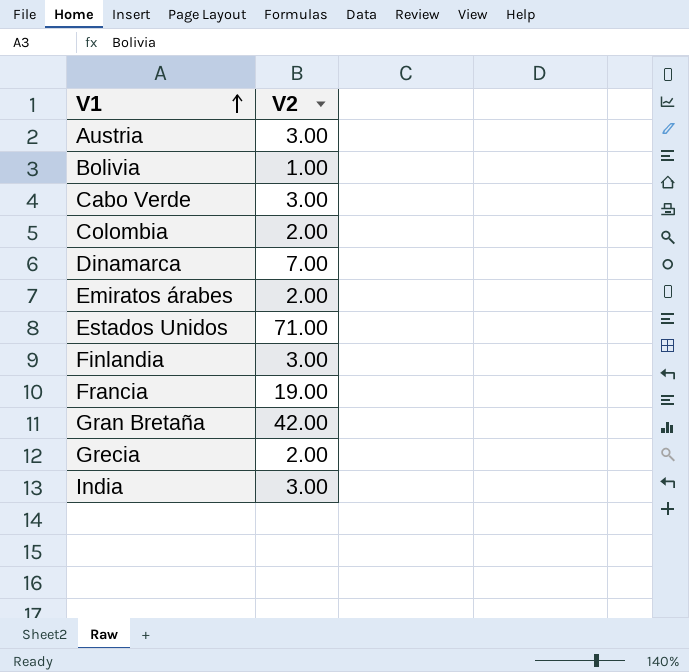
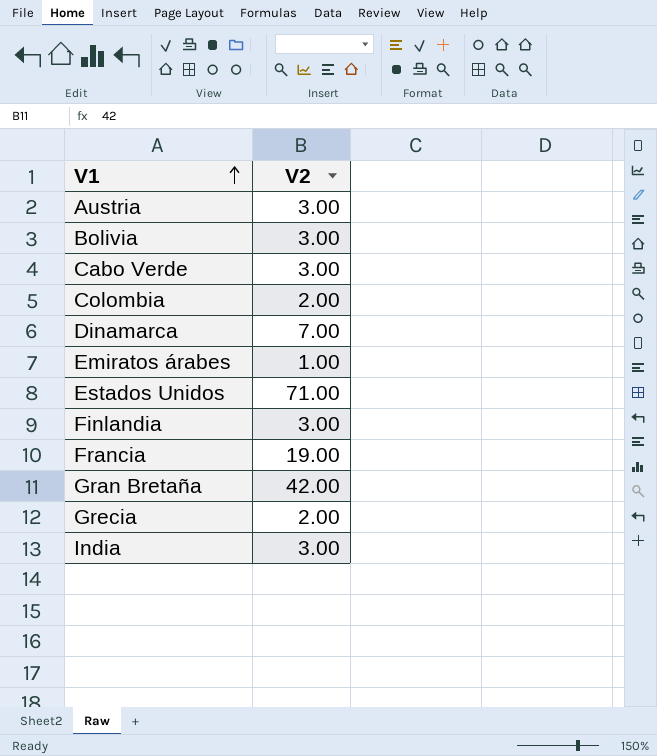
Bolivia | V2: 1.00 -> 3.00
Emiratos árabes | V2: 2.00 -> 1.00

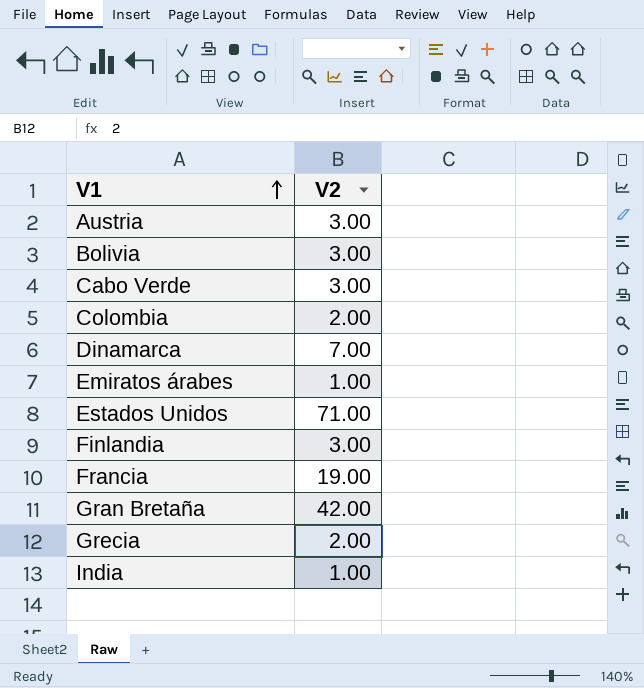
India | V2: 3.00 -> 1.00

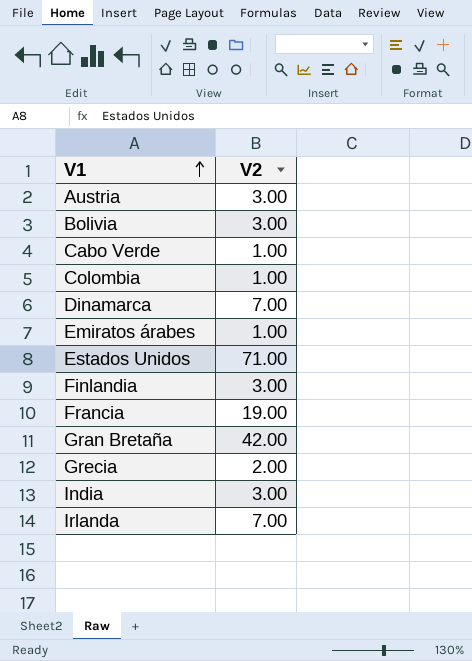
Cabo Verde | V2: 3.00 -> 1.00
Colombia | V2: 2.00 -> 1.00
India | V2: 1.00 -> 3.00
row Irlanda: none -> 7.00

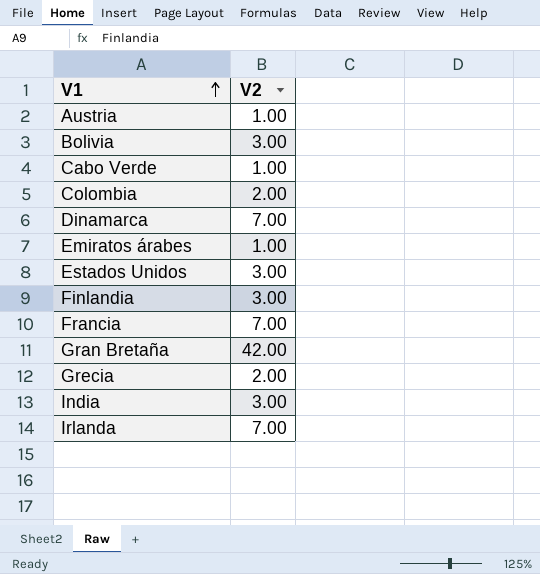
Austria | V2: 3.00 -> 1.00
Colombia | V2: 1.00 -> 2.00
Estados Unidos | V2: 71.00 -> 3.00
Francia | V2: 19.00 -> 7.00

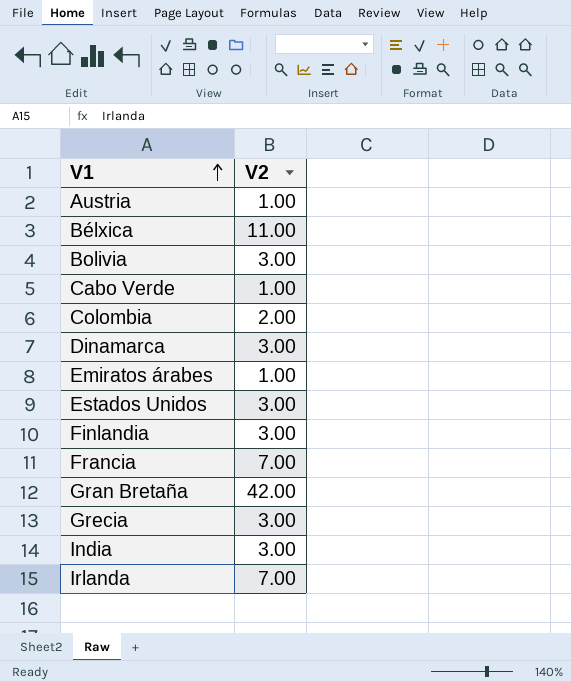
row Bélxica: none -> 11.00
Dinamarca | V2: 7.00 -> 3.00
Grecia | V2: 2.00 -> 3.00

